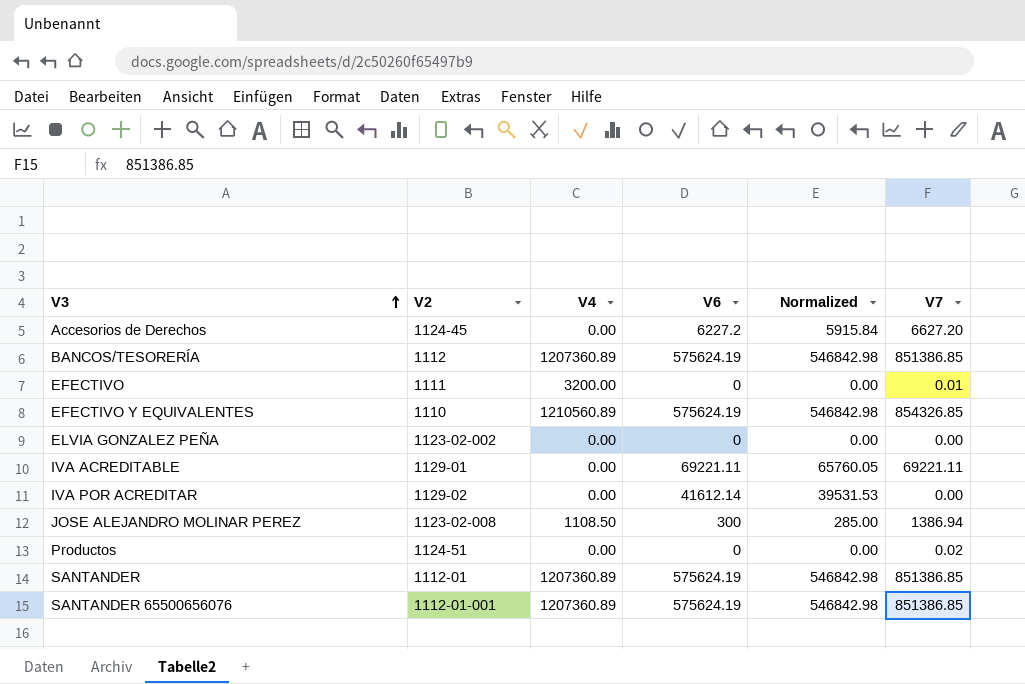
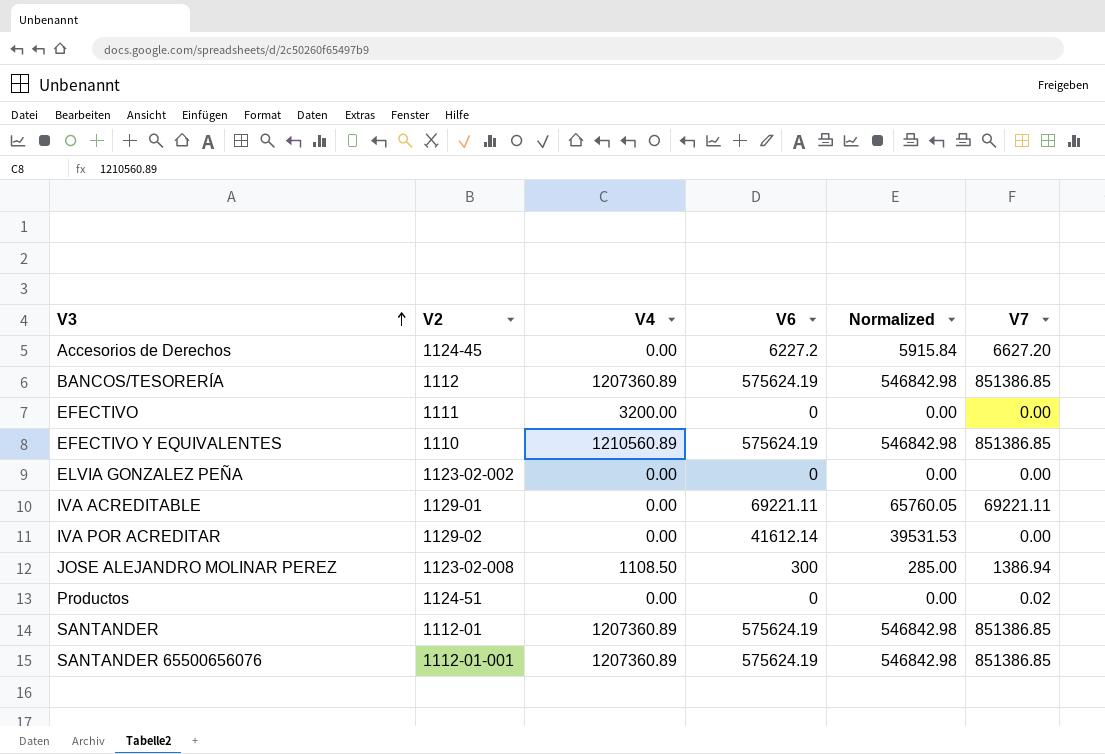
EFECTIVO | V7: 0.01 -> 0.00
EFECTIVO Y EQUIVALENTES | V7: 854326.85 -> 851386.85

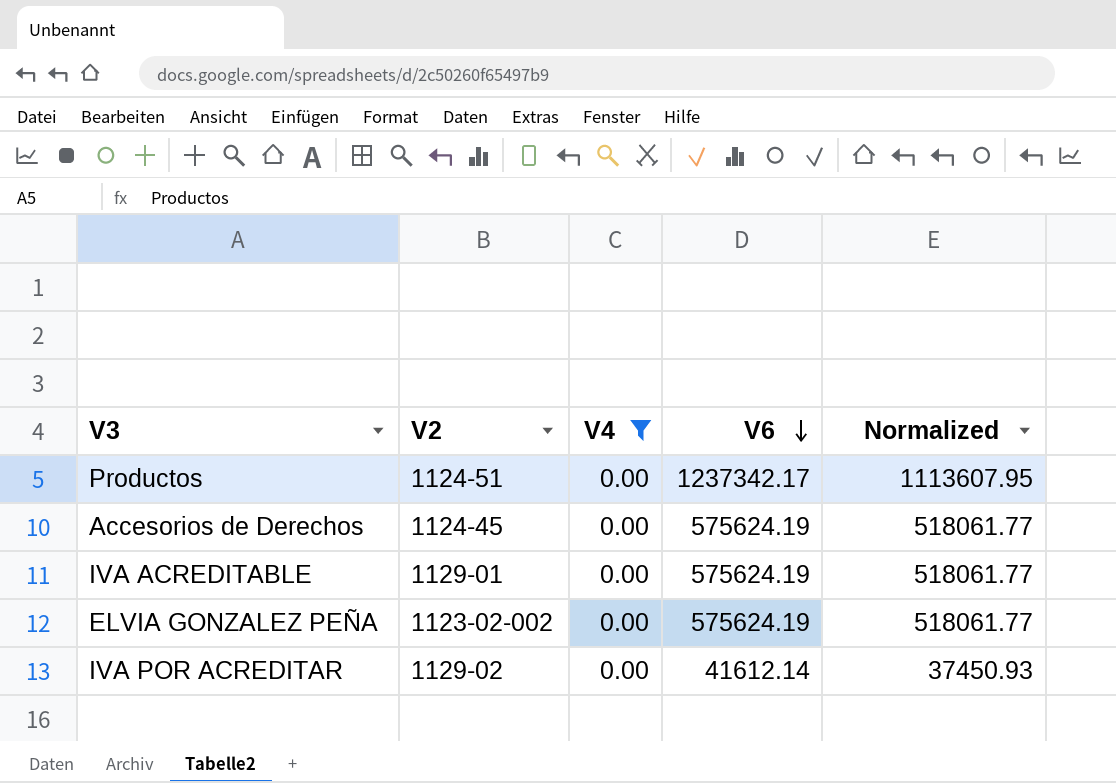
filter: none -> V4 = 0.00
row order: V3 ascending -> V6 descending
column V7 | position: 6 -> none
column Normalized | formula: [V6] * 0.95 -> [V6] * 0.9
Productos | V6: 0 -> 1237342.17
Accesorios de Derechos | V6: 6227.2 -> 575624.19
IVA ACREDITABLE | V6: 69221.11 -> 575624.19
ELVIA GONZALEZ PEÑA | V6: 0 -> 575624.19

